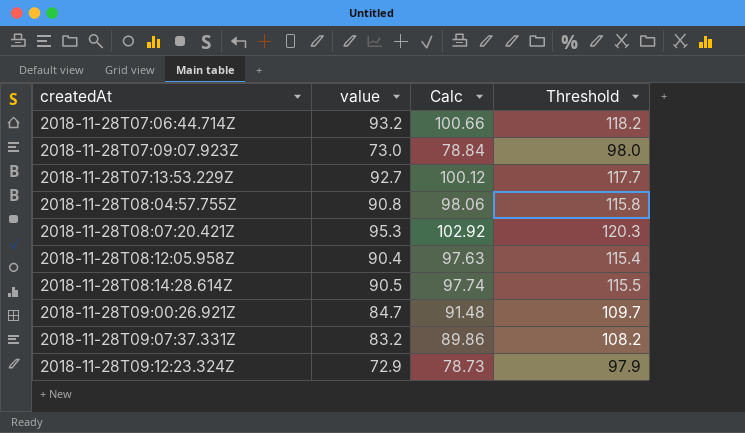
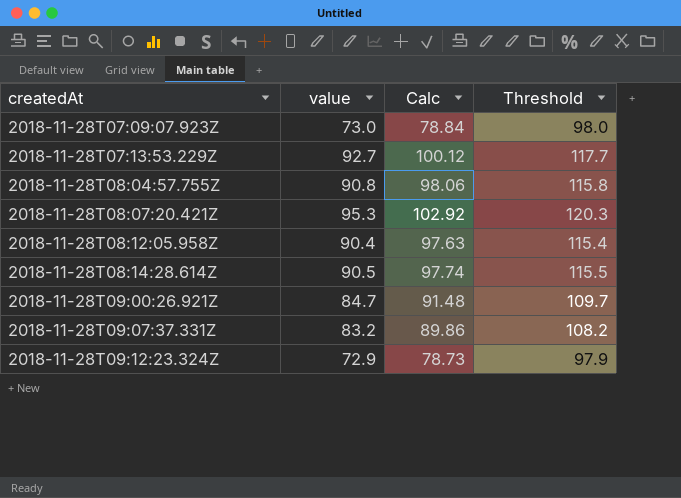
row 2018-11-28T07:06:44.714Z: 93.2 | 100.66 | 118.2 -> none

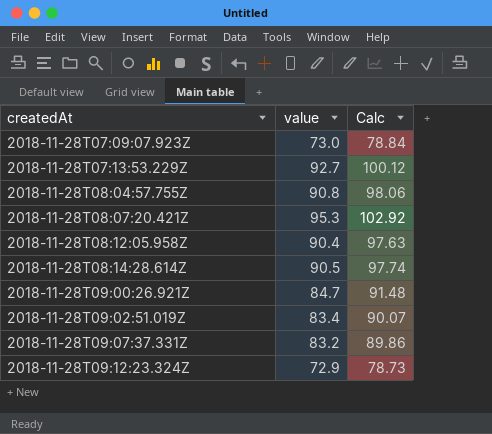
column Threshold | formula: [value] + 25 -> none
row 2018-11-28T09:02:51.019Z: none -> 83.4 | 90.07

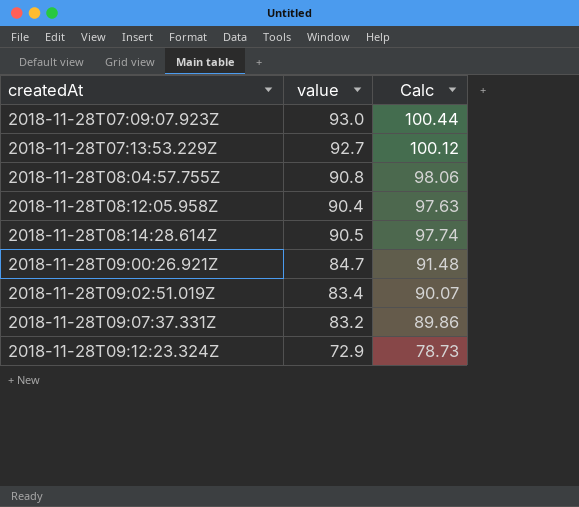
row 2018-11-28T08:07:20.421Z: 95.3 | 102.92 -> none
2018-11-28T07:09:07.923Z | value: 73.0 -> 93.0
2018-11-28T07:09:07.923Z | Calc: 78.84 -> 100.44

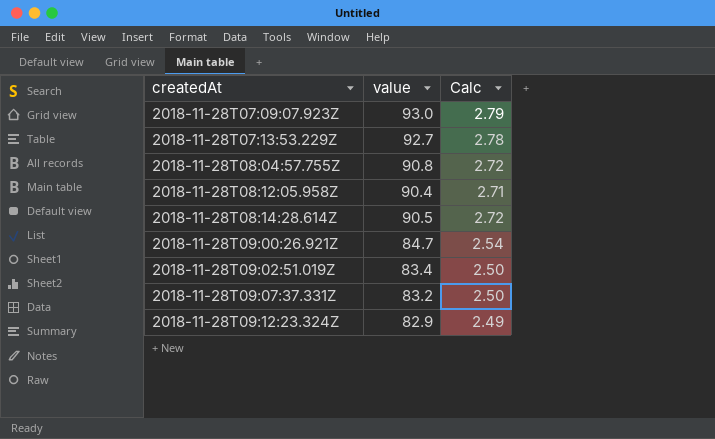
column Calc | formula: [value] * 1.08 -> [value] * 0.03
2018-11-28T09:12:23.324Z | value: 72.9 -> 82.9

